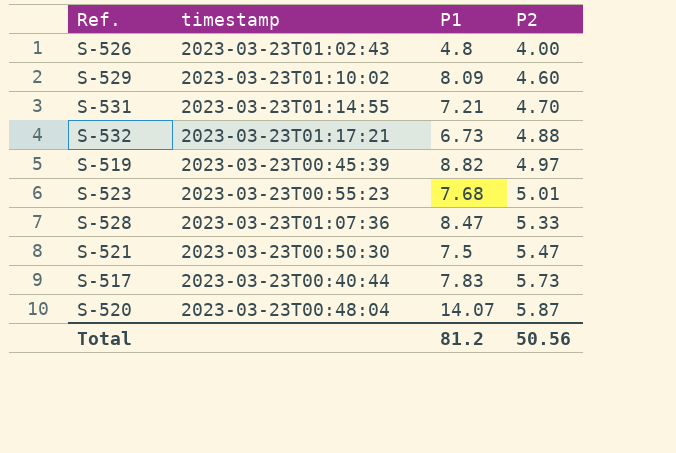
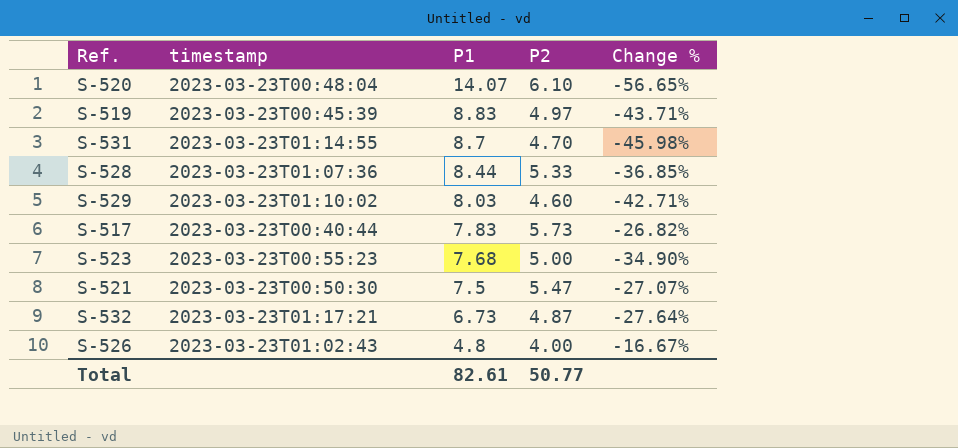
row order: P2 ascending -> P1 descending
column Change % | formula: none -> ([P2] - [P1]) / [P1]
S-520 | P2: 5.87 -> 6.10
S-519 | P1: 8.82 -> 8.83
S-531 | P1: 7.21 -> 8.7
S-528 | P1: 8.47 -> 8.44
S-529 | P1: 8.09 -> 8.03
S-523 | P2: 5.01 -> 5.00
S-532 | P2: 4.88 -> 4.87
Total | P1: 81.2 -> 82.61
Total | P2: 50.56 -> 50.77

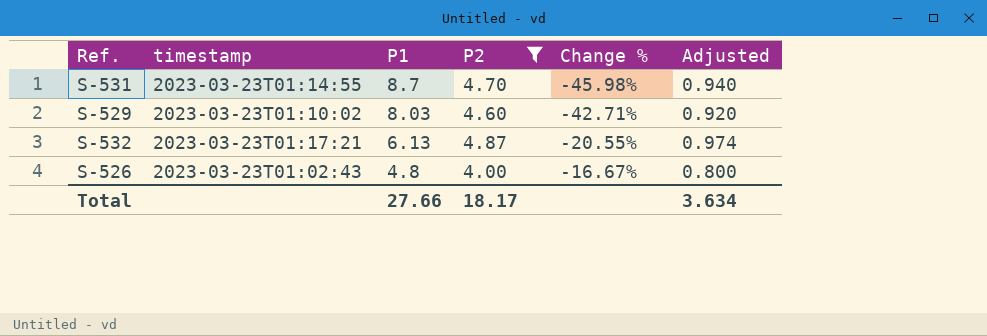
filter: none -> P2 <= 4.87
column Adjusted | formula: none -> [P2] * 0.2
S-532 | P1: 6.73 -> 6.13
S-532 | Change %: -27.64% -> -20.55%
Total | P1: 82.61 -> 27.66
Total | P2: 50.77 -> 18.17

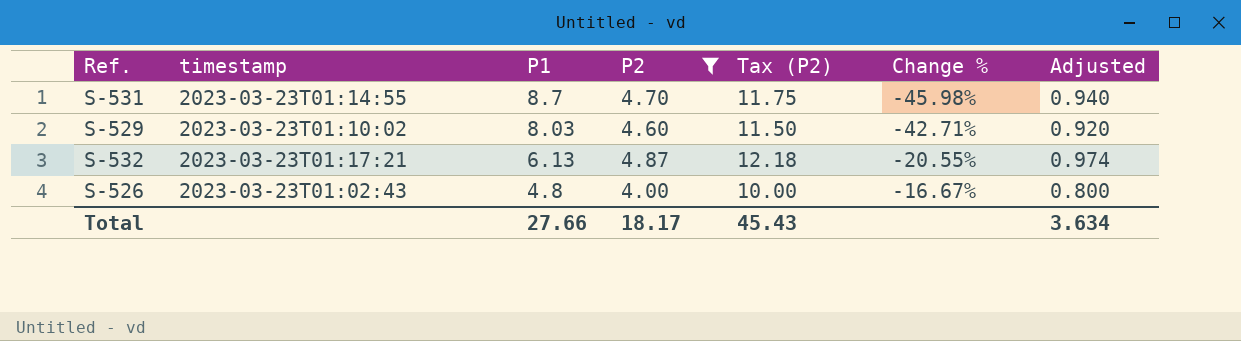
column Tax (P2) | formula: none -> [P2] * 2.5

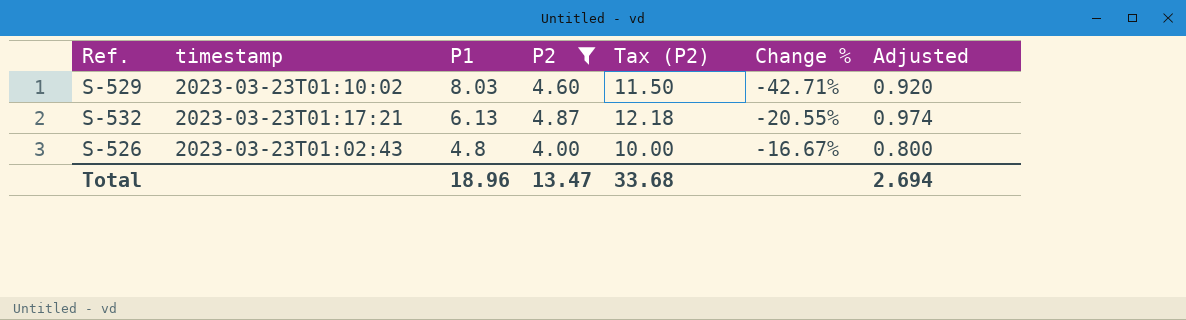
row S-531: 2023-03-23T01:14:55 | 8.7 | 4.70 | 11.75 | -45.98% | 0.940 -> none
Total | P1: 27.66 -> 18.96
Total | P2: 18.17 -> 13.47
Total | Tax (P2): 45.43 -> 33.68
Total | Adjusted: 3.634 -> 2.694

